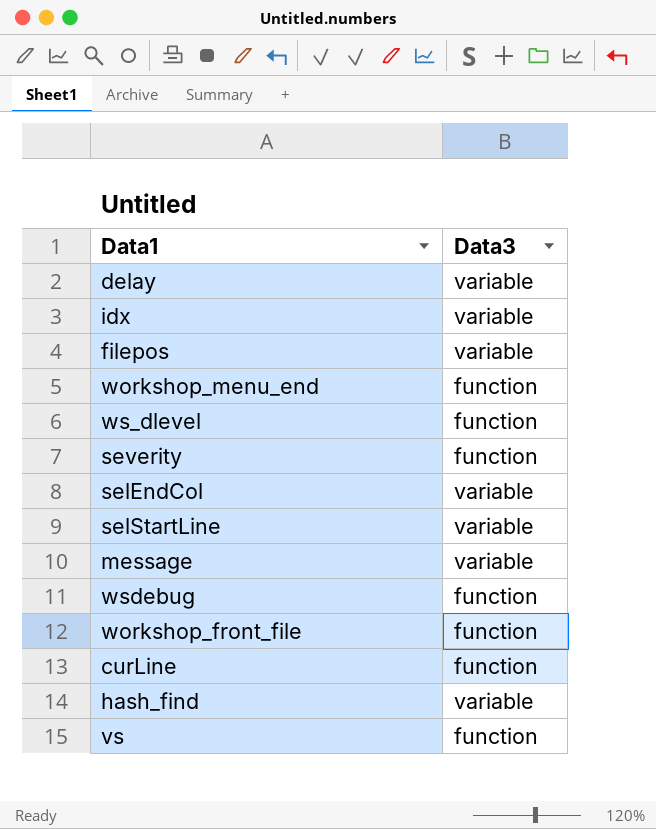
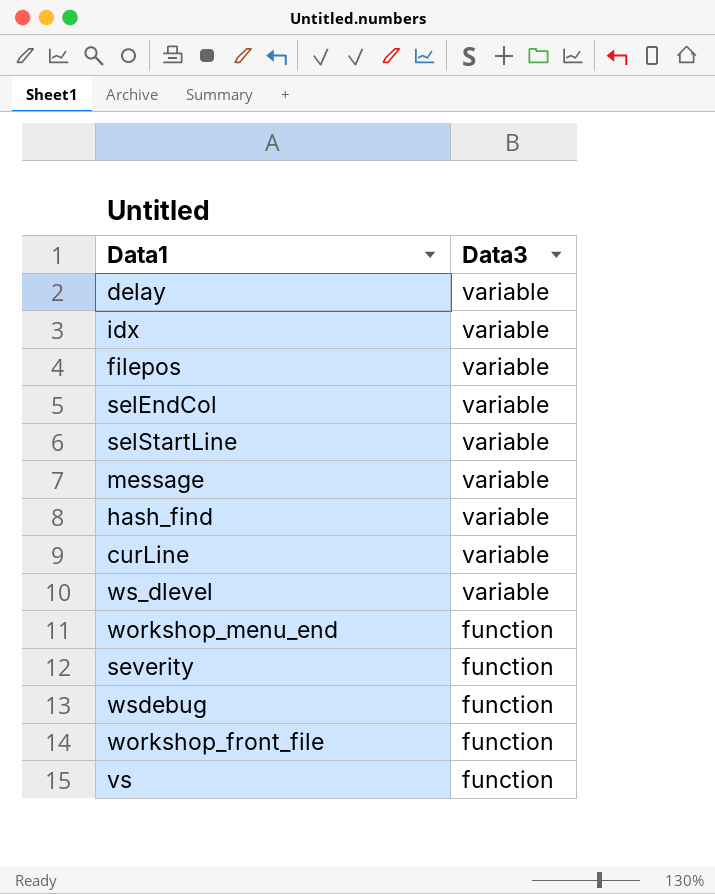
row order: none -> Data3 descending
curLine | Data3: function -> variable
ws_dlevel | Data3: function -> variable

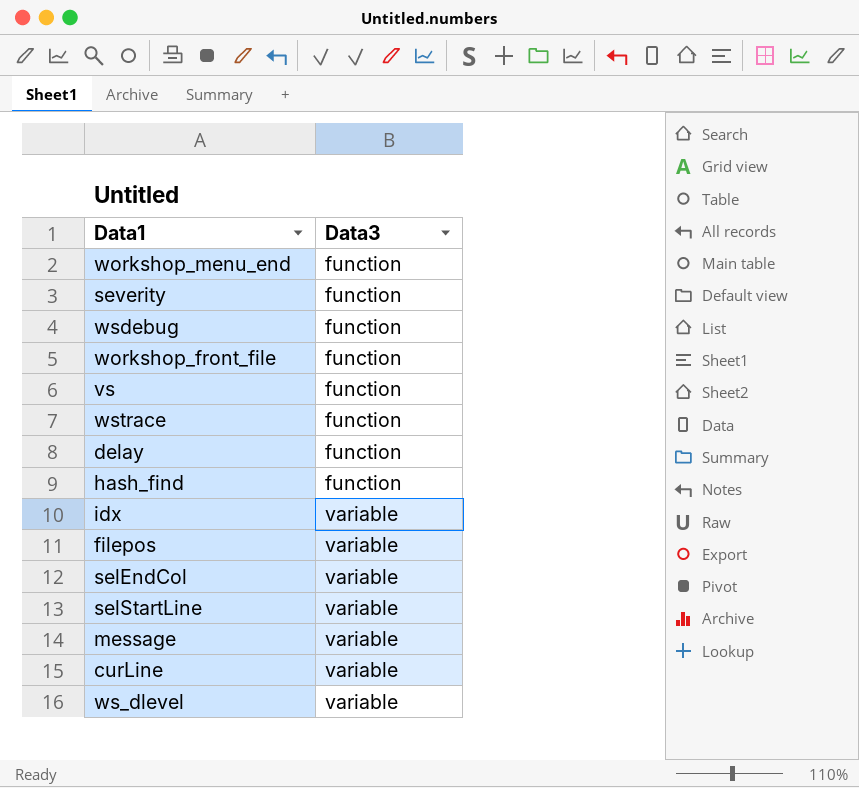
row order: Data3 descending -> Data3 ascending
row wstrace: none -> function
delay | Data3: variable -> function
hash_find | Data3: variable -> function

